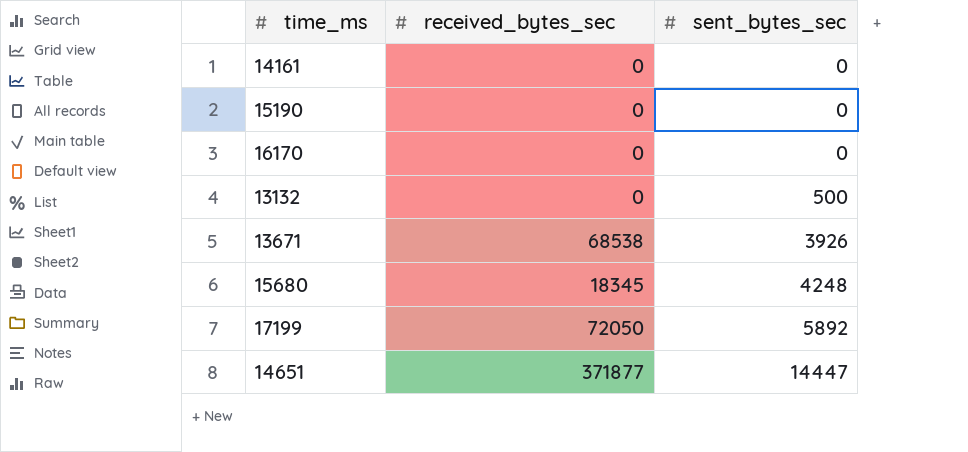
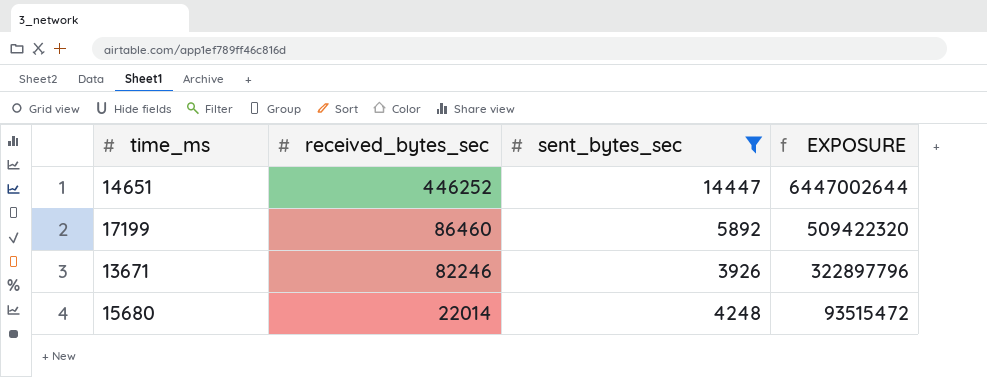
filter: none -> sent_bytes_sec >= 3926
row order: sent_bytes_sec ascending -> received_bytes_sec descending
column EXPOSURE | formula: none -> [received_bytes_sec] * [sent_bytes_sec]
14651 | received_bytes_sec: 371877 -> 446252
17199 | received_bytes_sec: 72050 -> 86460
13671 | received_bytes_sec: 68538 -> 82246
15680 | received_bytes_sec: 18345 -> 22014

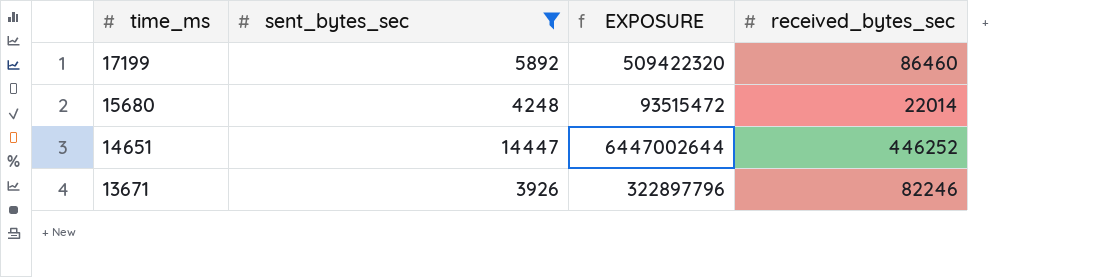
row order: received_bytes_sec descending -> time_ms descending
column received_bytes_sec | position: 2 -> 4

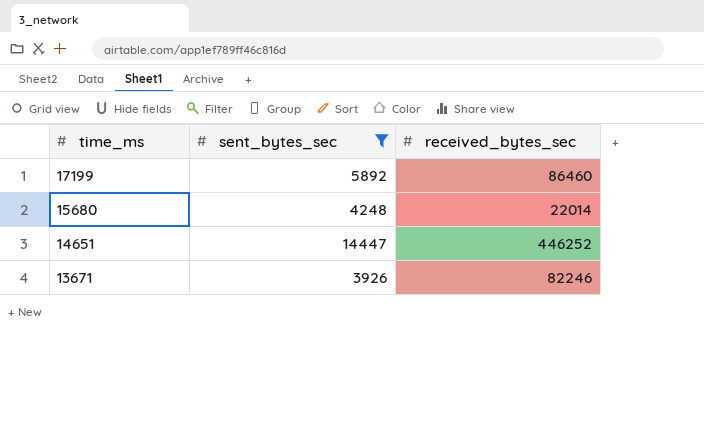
column EXPOSURE | formula: [sent_bytes_sec] * [received_bytes_sec] -> none

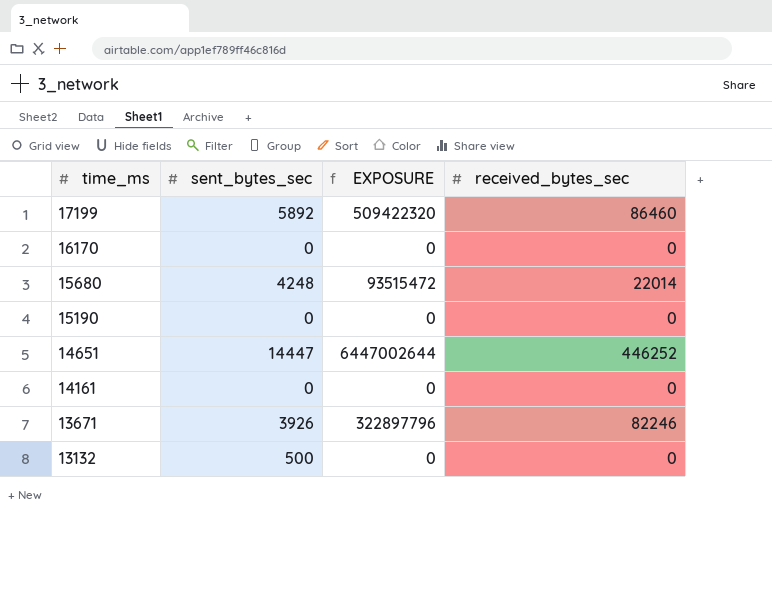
filter: sent_bytes_sec >= 3926 -> none
column EXPOSURE | formula: none -> [sent_bytes_sec] * [received_bytes_sec]

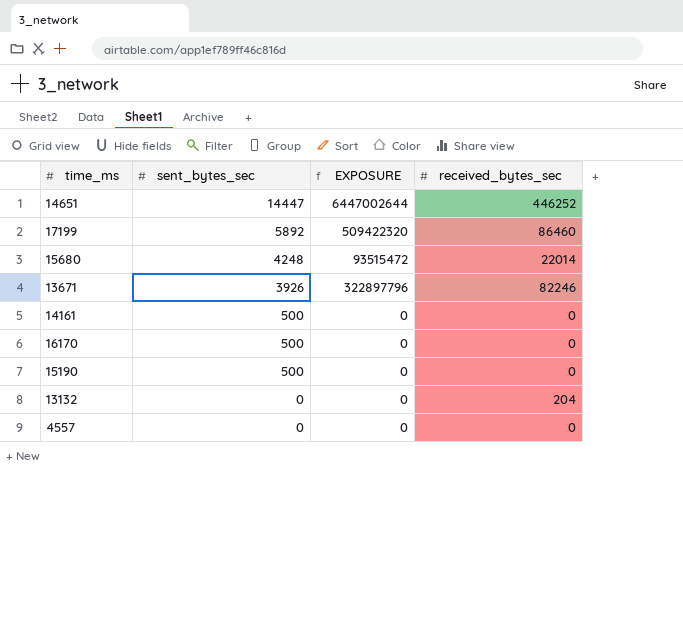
row order: time_ms descending -> sent_bytes_sec descending
14161 | sent_bytes_sec: 0 -> 500
16170 | sent_bytes_sec: 0 -> 500
15190 | sent_bytes_sec: 0 -> 500
13132 | sent_bytes_sec: 500 -> 0
13132 | received_bytes_sec: 0 -> 204
row 4557: none -> 0 | 0 | 0

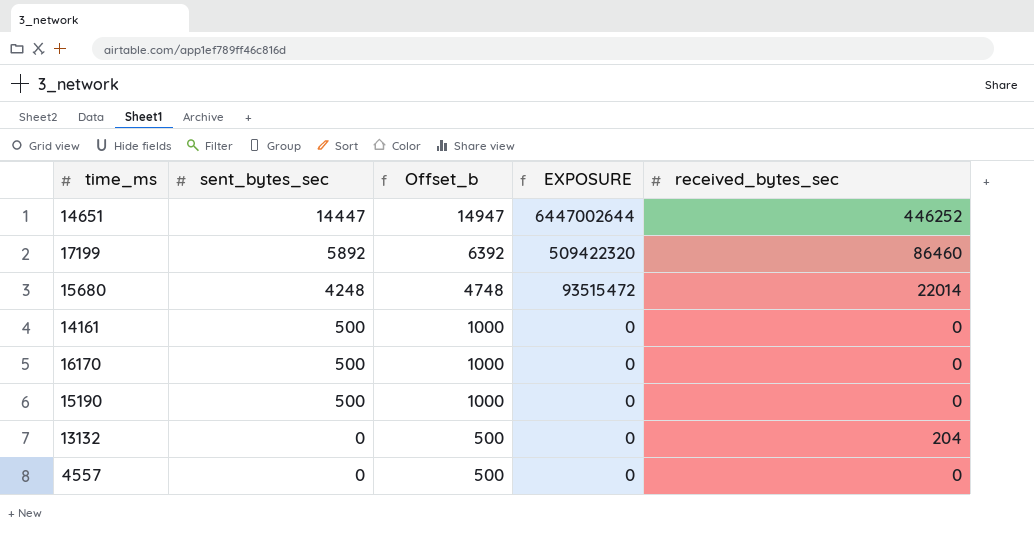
column Offset_b | formula: none -> [sent_bytes_sec] + 500
row 13671: 3926 | 322897796 | 82246 -> none

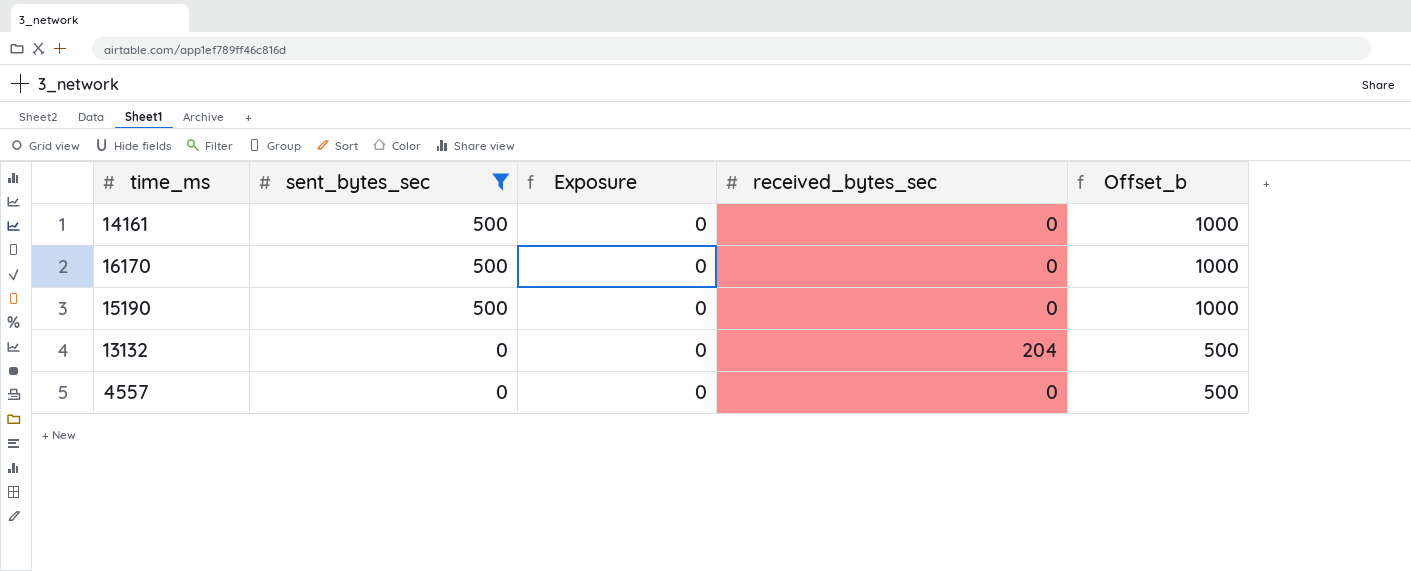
filter: none -> sent_bytes_sec <= 500
column name: EXPOSURE -> Exposure
column Offset_b | position: 3 -> 5

